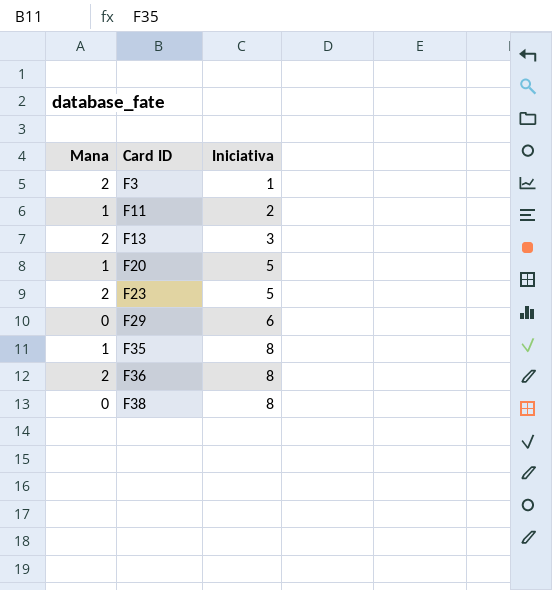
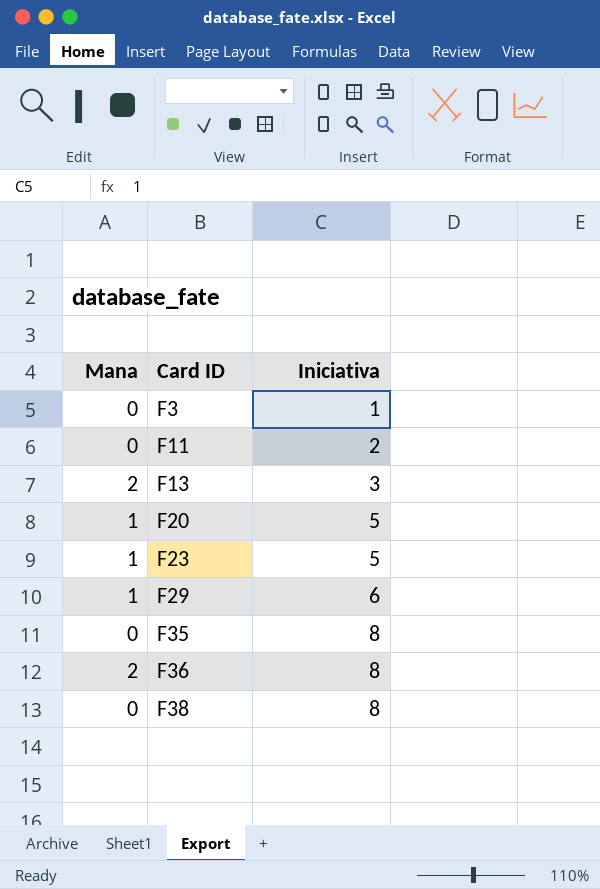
F3 | Mana: 2 -> 0
F11 | Mana: 1 -> 0
F23 | Mana: 2 -> 1
F29 | Mana: 0 -> 1
F35 | Mana: 1 -> 0

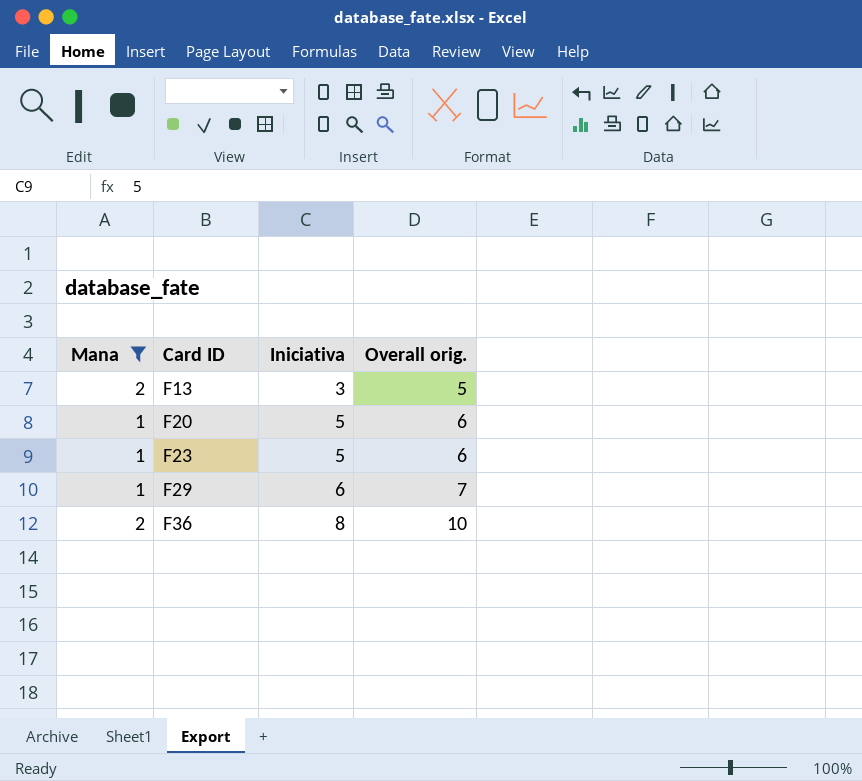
filter: none -> Mana != 0
column Overall orig. | formula: none -> [Mana] + [Iniciativa]

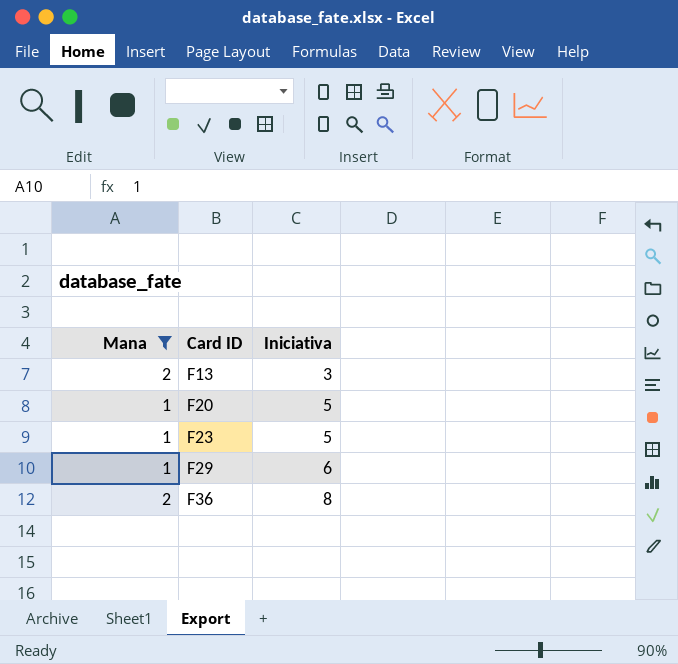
column Overall orig. | formula: [Mana] + [Iniciativa] -> none

